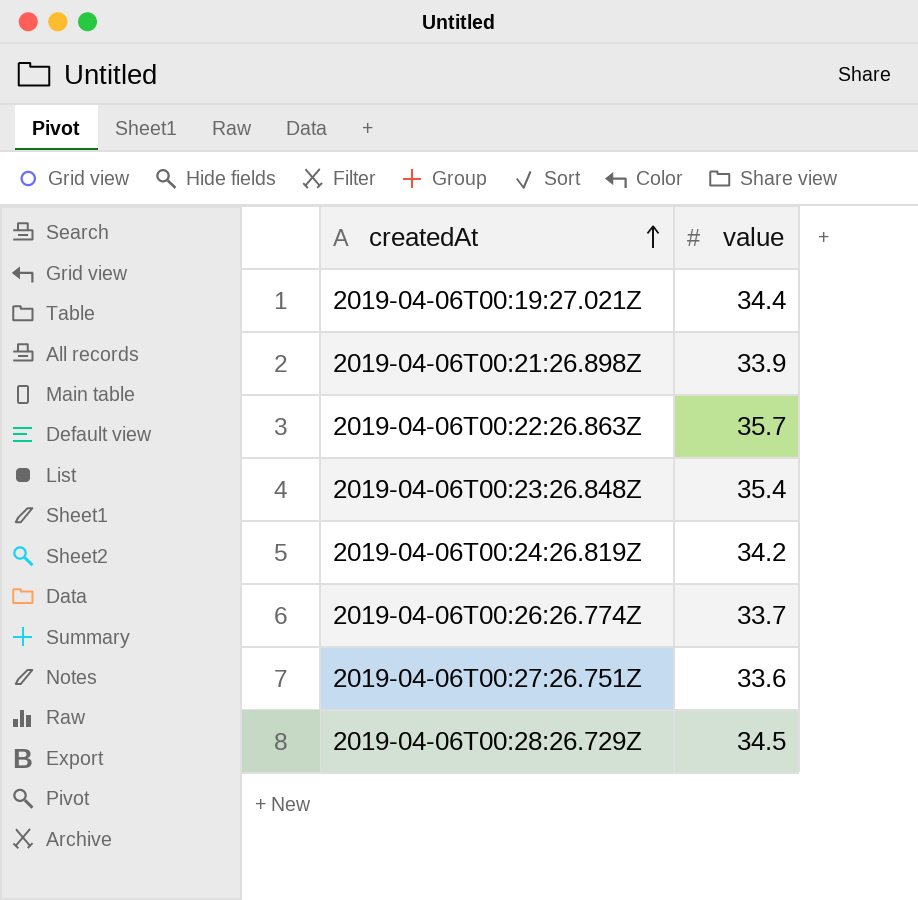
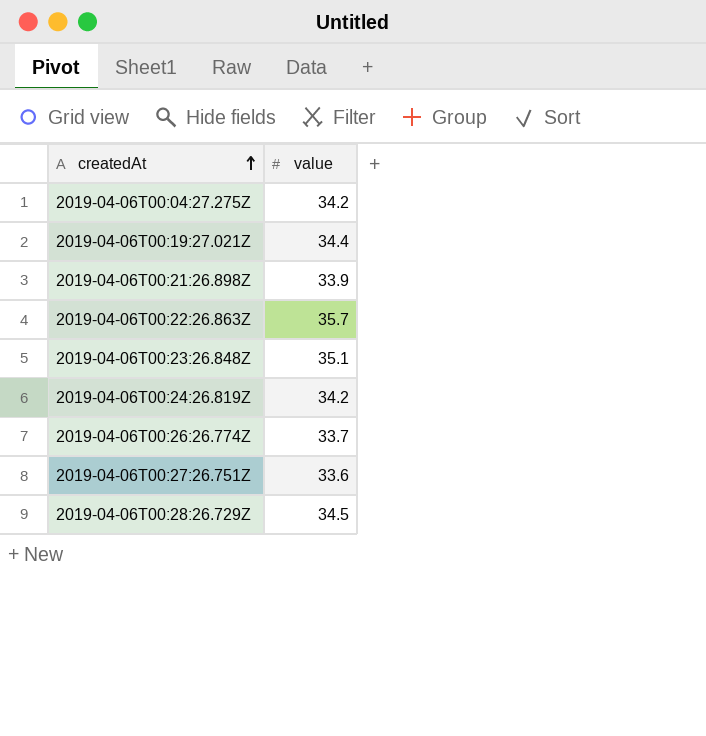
row 2019-04-06T00:04:27.275Z: none -> 34.2
2019-04-06T00:23:26.848Z | value: 35.4 -> 35.1

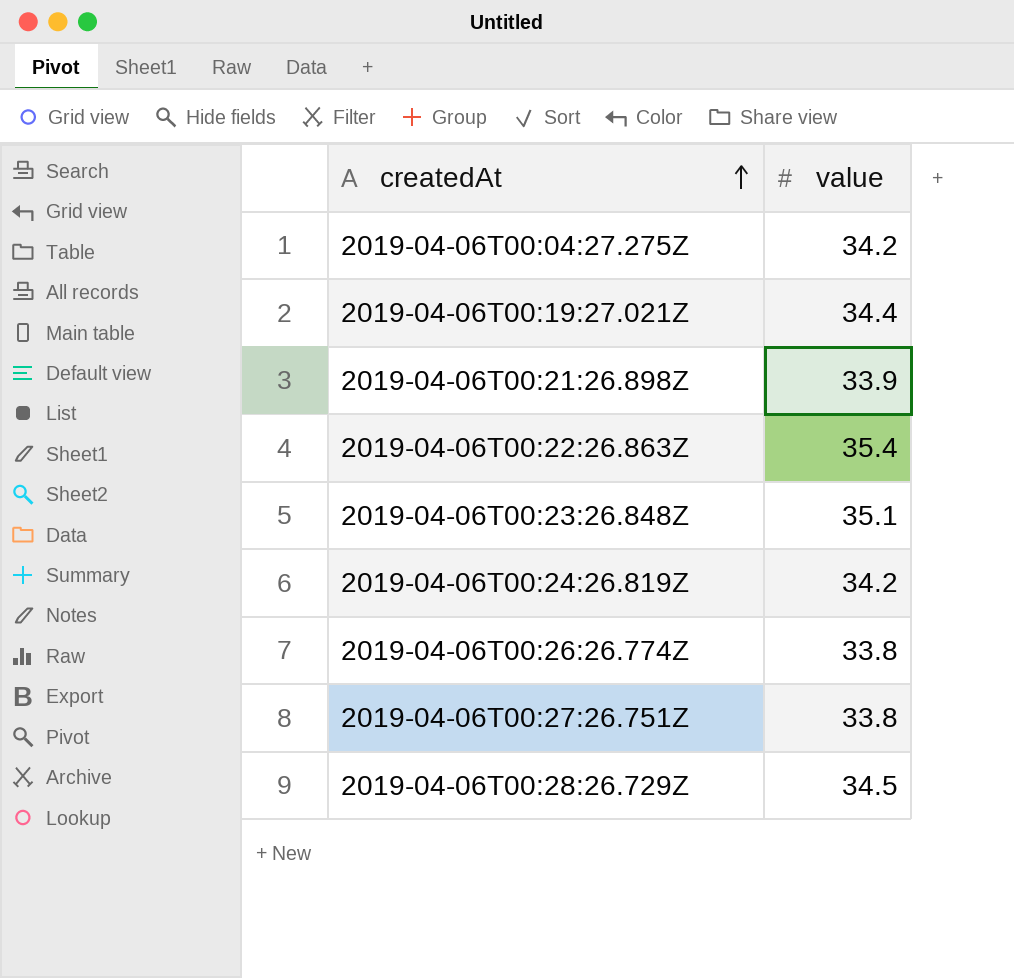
2019-04-06T00:22:26.863Z | value: 35.7 -> 35.4
2019-04-06T00:26:26.774Z | value: 33.7 -> 33.8
2019-04-06T00:27:26.751Z | value: 33.6 -> 33.8

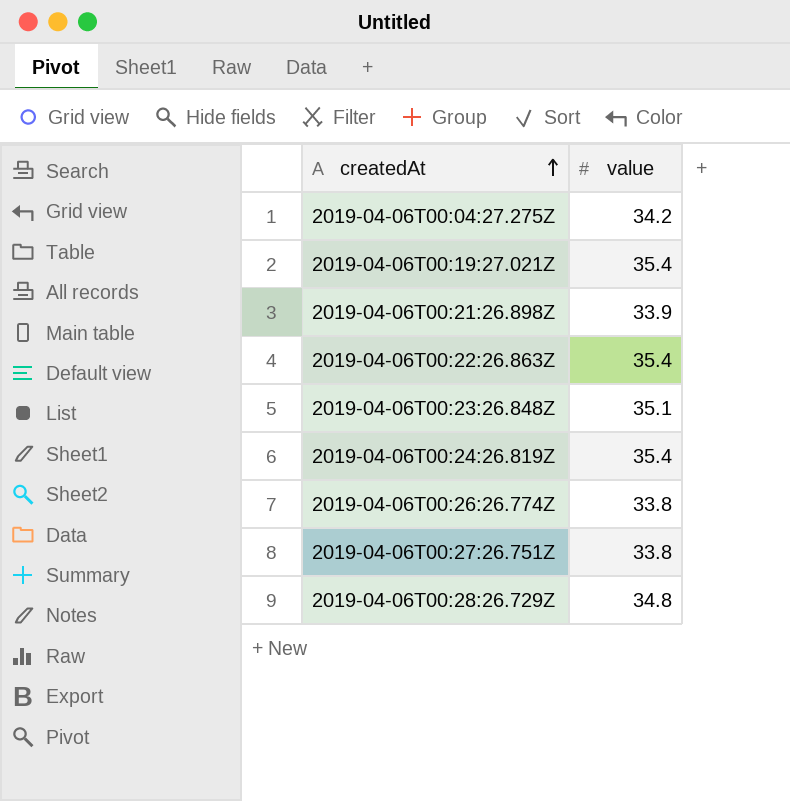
2019-04-06T00:19:27.021Z | value: 34.4 -> 35.4
2019-04-06T00:24:26.819Z | value: 34.2 -> 35.4
2019-04-06T00:28:26.729Z | value: 34.5 -> 34.8

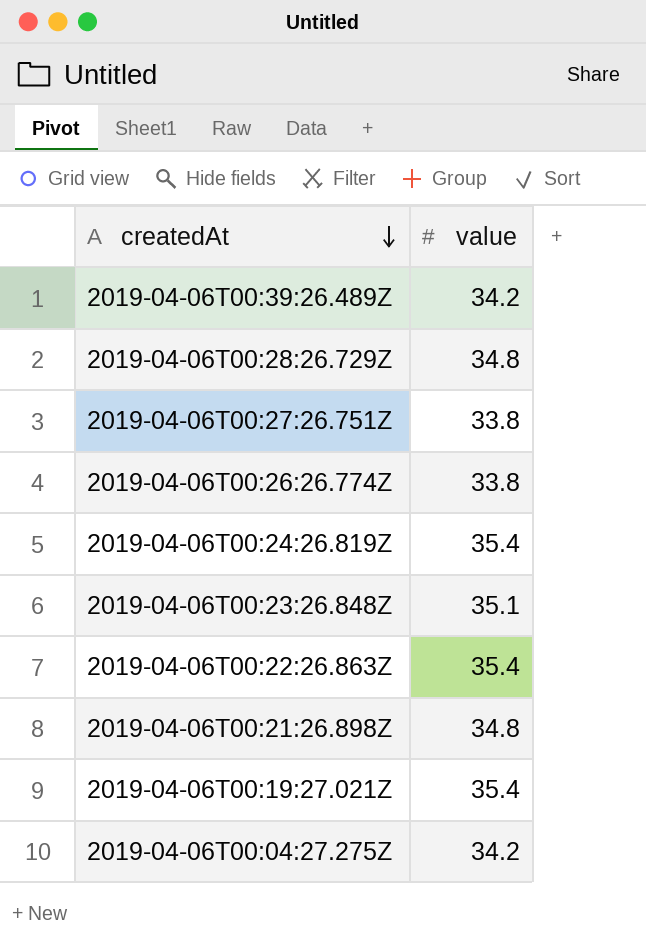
row order: createdAt ascending -> createdAt descending
row 2019-04-06T00:39:26.489Z: none -> 34.2
2019-04-06T00:21:26.898Z | value: 33.9 -> 34.8

